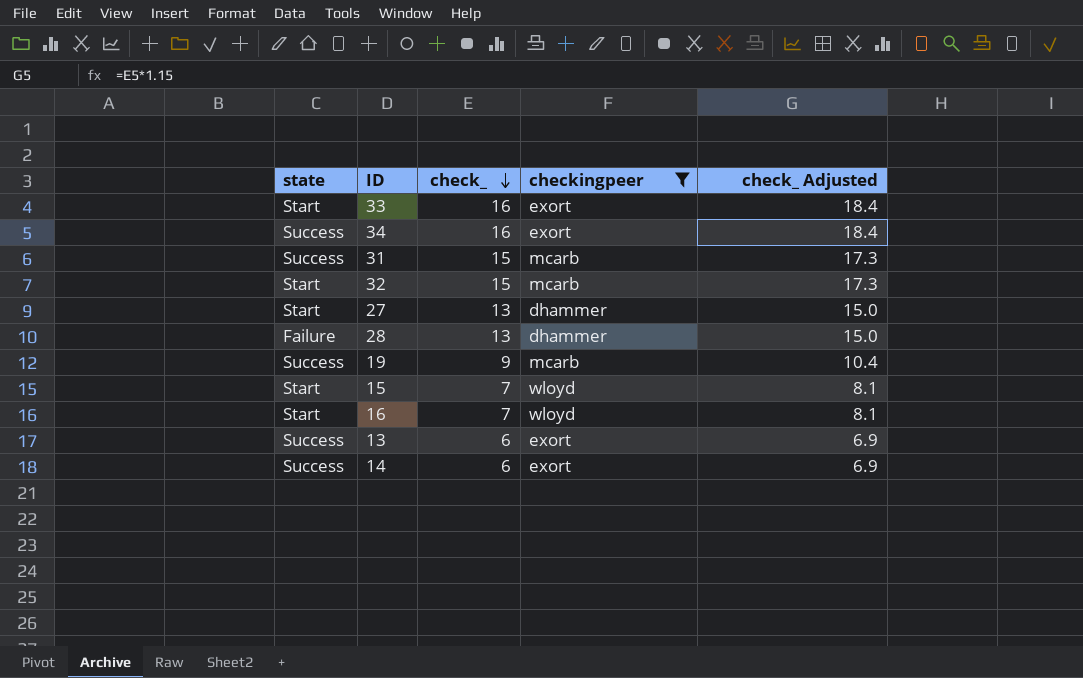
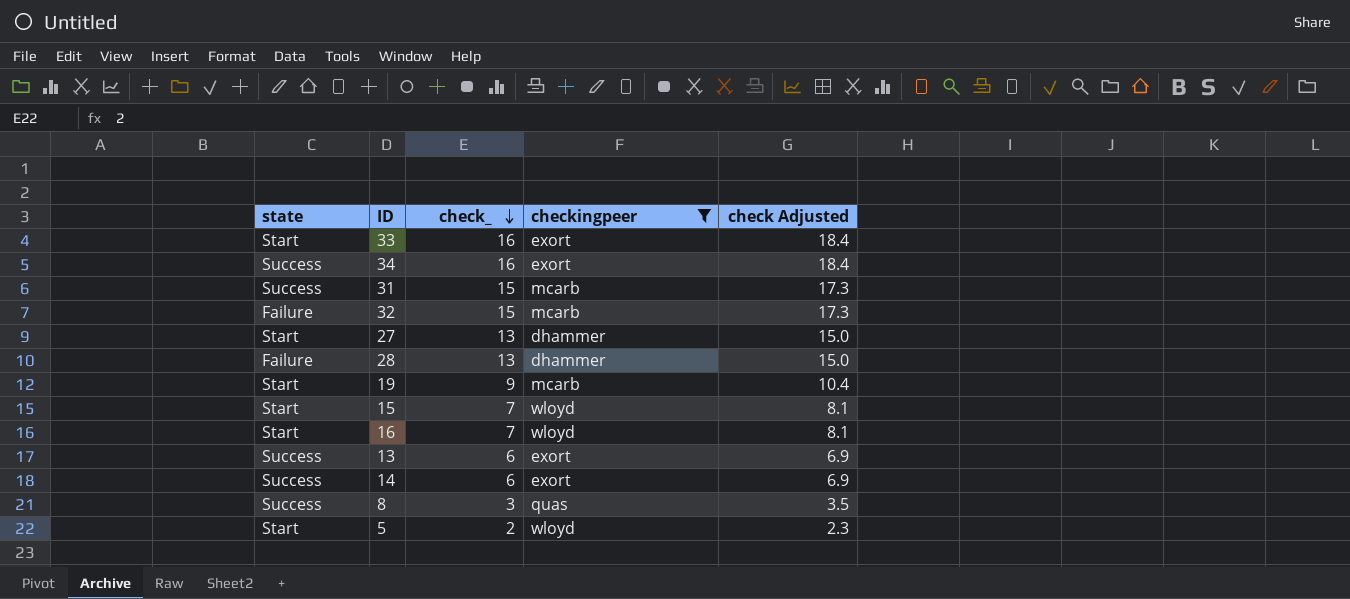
column name: check_ Adjusted -> check Adjusted
32 | state: Start -> Failure
19 | state: Success -> Start
row 8: none -> Success | 3 | quas | 3.5
row 5: none -> Start | 2 | wloyd | 2.3

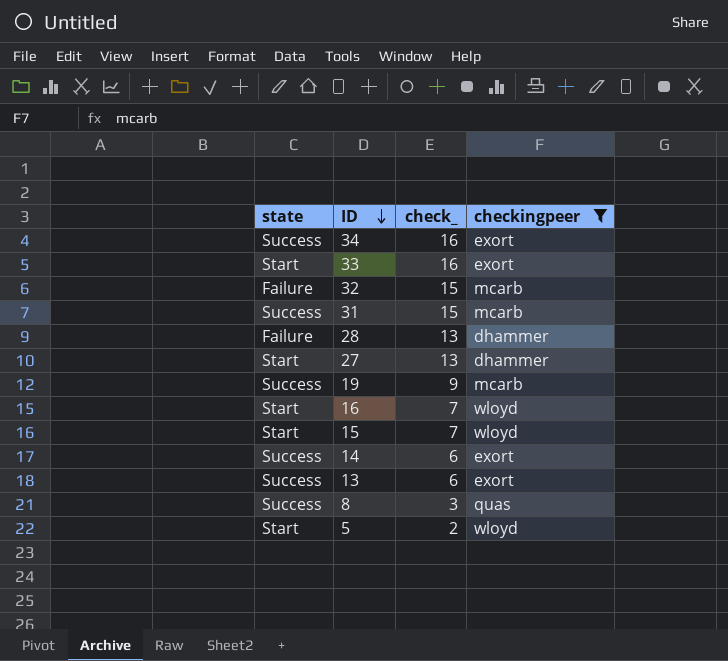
row order: check_ descending -> ID descending
column check Adjusted | formula: [check_] * 1.15 -> none
19 | state: Start -> Success

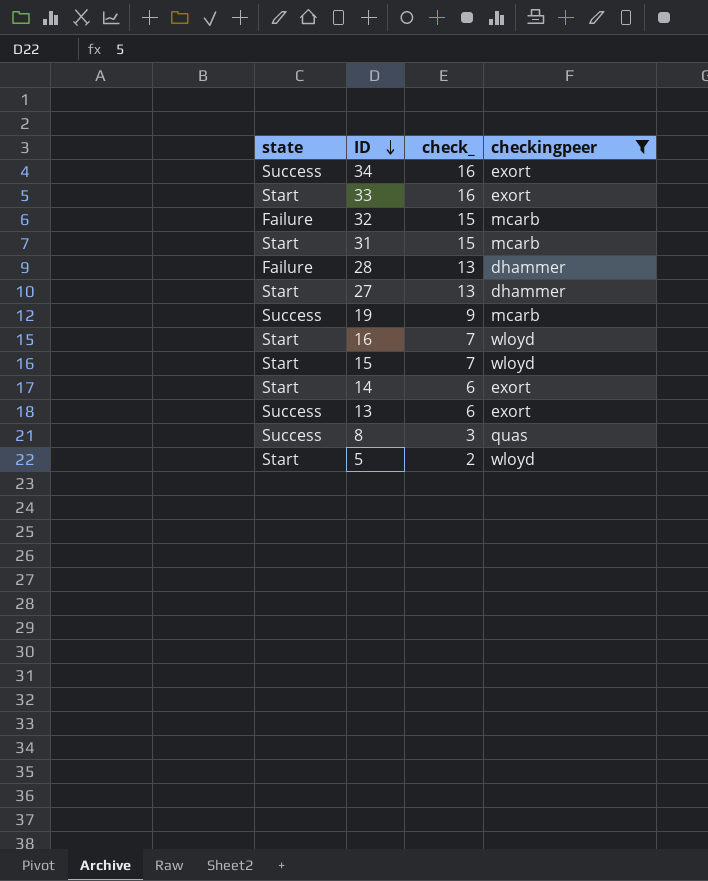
31 | state: Success -> Start
14 | state: Success -> Start

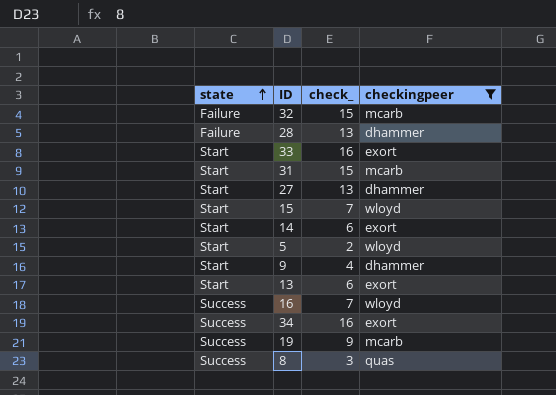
row order: ID descending -> state ascending
row 9: none -> Start | 4 | dhammer
13 | state: Success -> Start
16 | state: Start -> Success

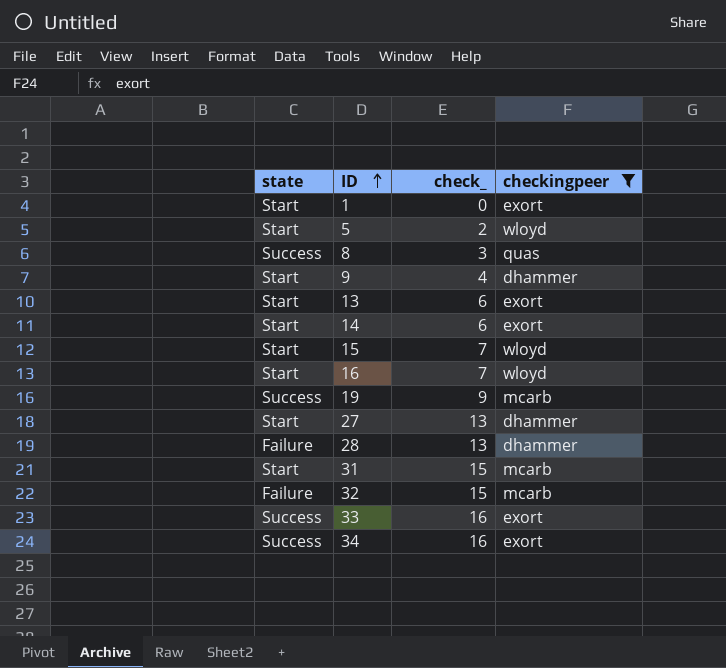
row order: state ascending -> ID ascending
row 1: none -> Start | 0 | exort
16 | state: Success -> Start
33 | state: Start -> Success

